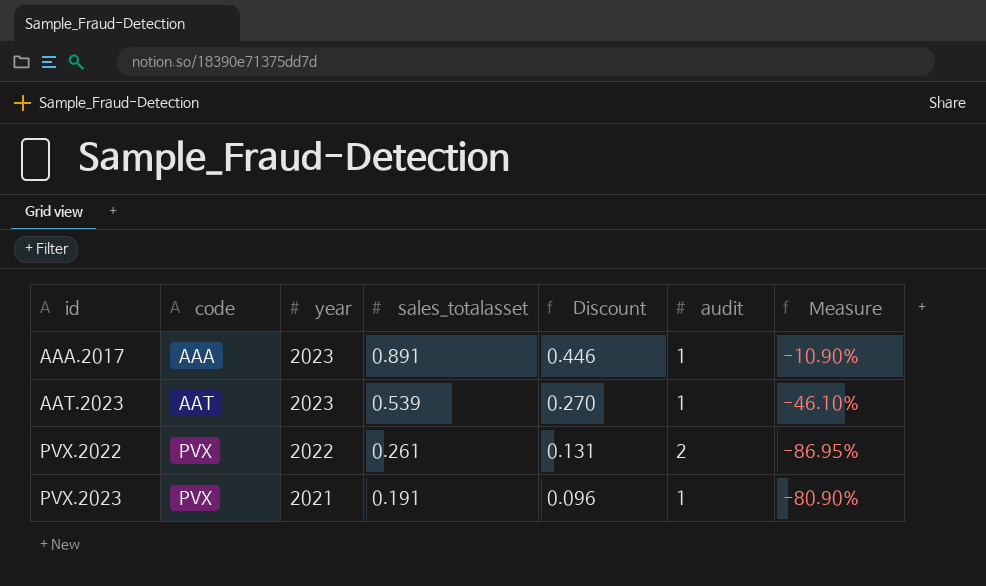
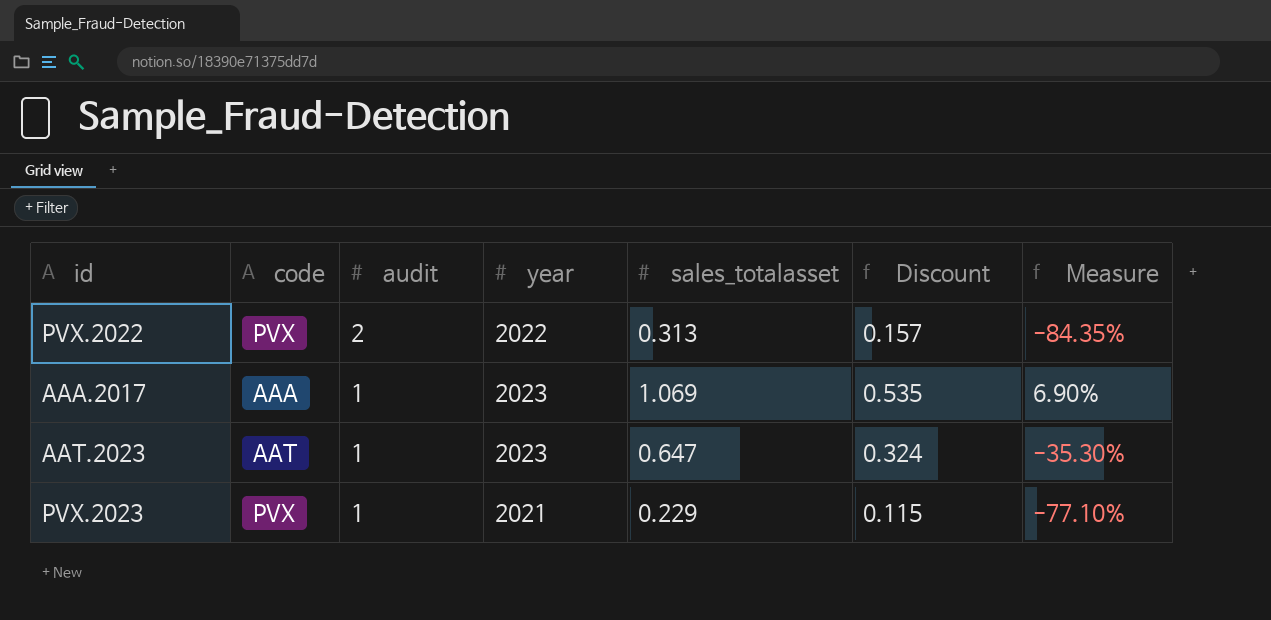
row order: id ascending -> audit descending
column audit | position: 6 -> 3
PVX.2022 | sales_totalasset: 0.261 -> 0.313
PVX.2022 | Discount: 0.131 -> 0.157
PVX.2022 | Measure: -86.95% -> -84.35%
AAA.2017 | sales_totalasset: 0.891 -> 1.069
AAA.2017 | Discount: 0.446 -> 0.535
AAA.2017 | Measure: -10.90% -> 6.90%
AAT.2023 | sales_totalasset: 0.539 -> 0.647
AAT.2023 | Discount: 0.270 -> 0.324
AAT.2023 | Measure: -46.10% -> -35.30%
PVX.2023 | sales_totalasset: 0.191 -> 0.229
PVX.2023 | Discount: 0.096 -> 0.115
PVX.2023 | Measure: -80.90% -> -77.10%

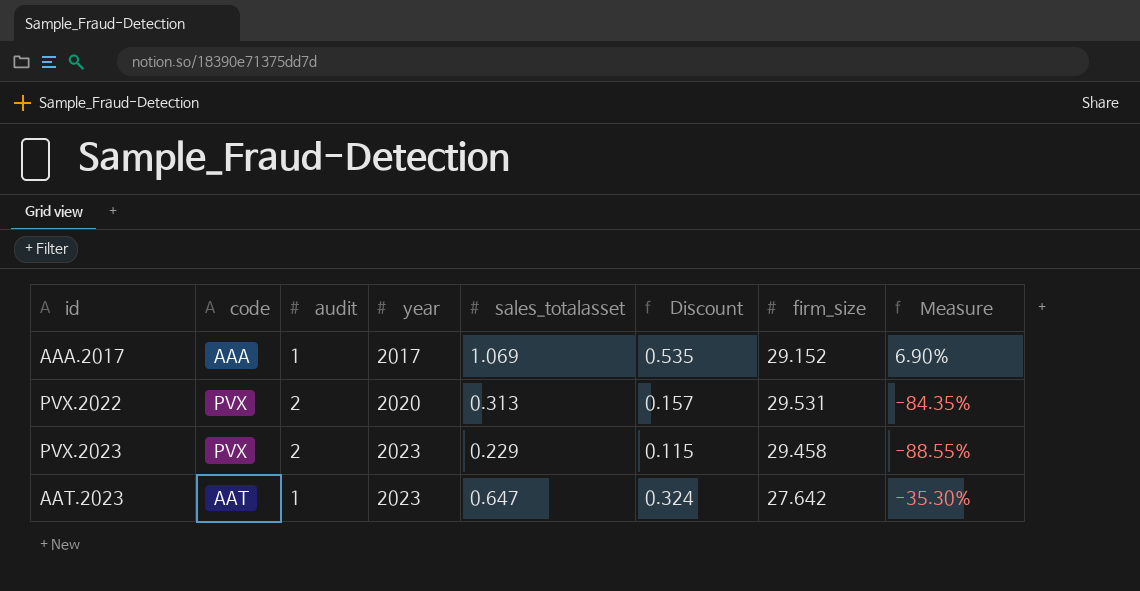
row order: audit descending -> year ascending
column firm_size | position: none -> 7
AAA.2017 | year: 2023 -> 2017
PVX.2022 | year: 2022 -> 2020
PVX.2023 | audit: 1 -> 2
PVX.2023 | year: 2021 -> 2023
PVX.2023 | Measure: -77.10% -> -88.55%

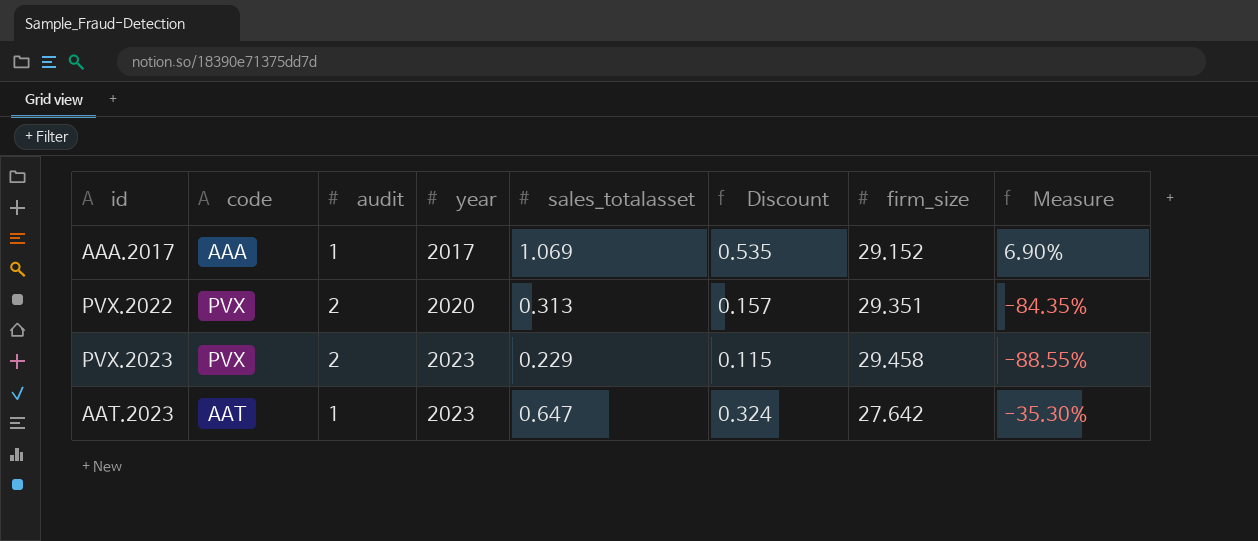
PVX.2022 | firm_size: 29.531 -> 29.351

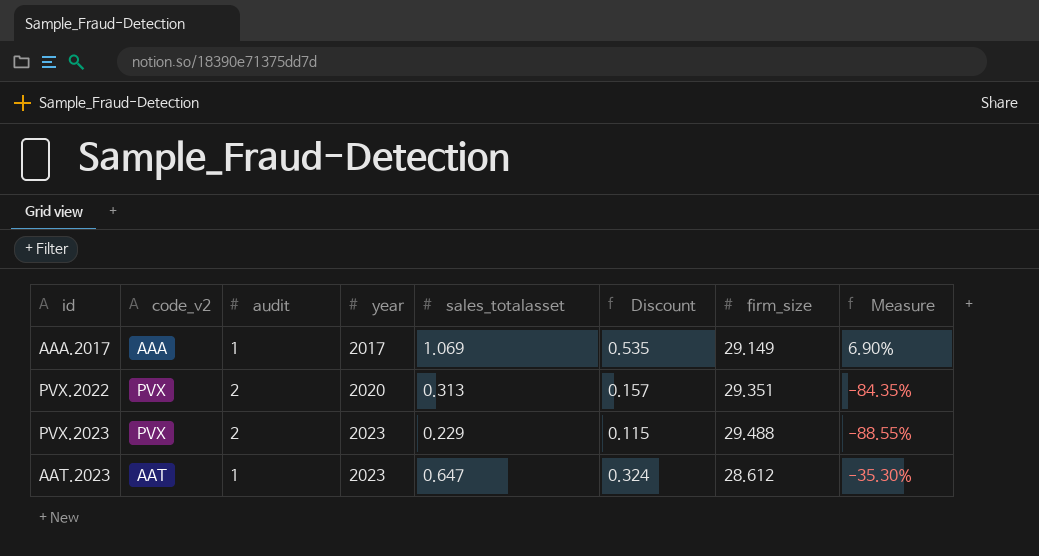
column name: code -> code_v2
AAA.2017 | firm_size: 29.152 -> 29.149
PVX.2023 | firm_size: 29.458 -> 29.488
AAT.2023 | firm_size: 27.642 -> 28.612

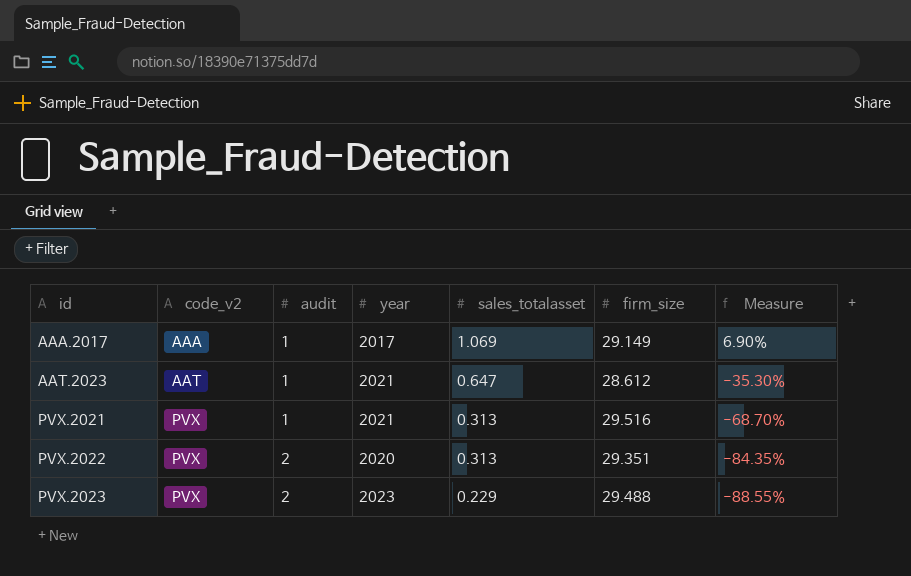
row order: year ascending -> id ascending
column Discount | formula: [sales_totalasset] * 0.5 -> none
AAT.2023 | year: 2023 -> 2021
row PVX.2021: none -> PVX | 1 | 2021 | 0.313 | 29.516 | -68.70%

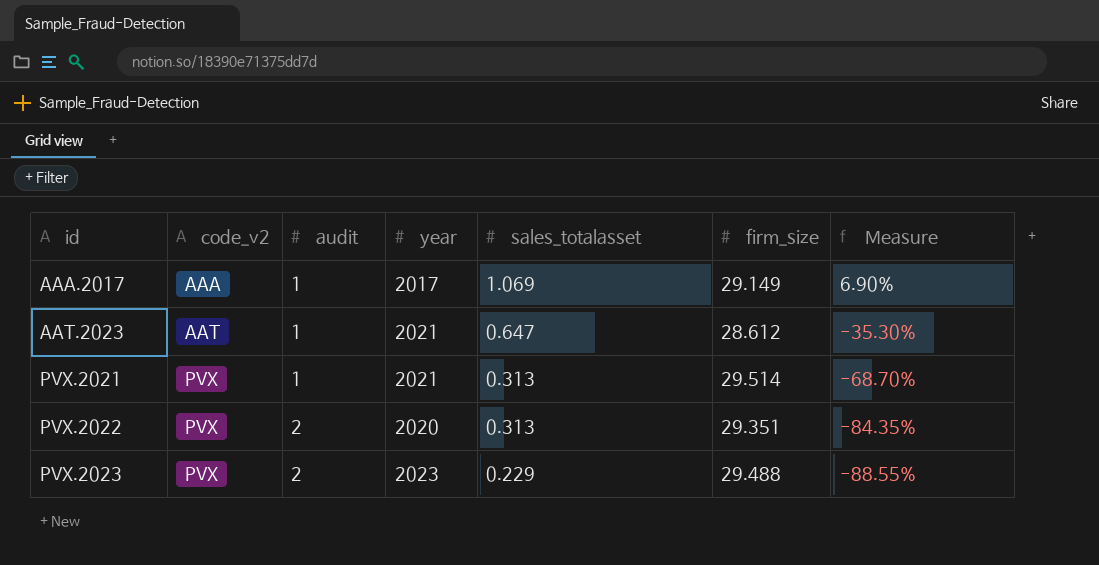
PVX.2021 | firm_size: 29.516 -> 29.514

